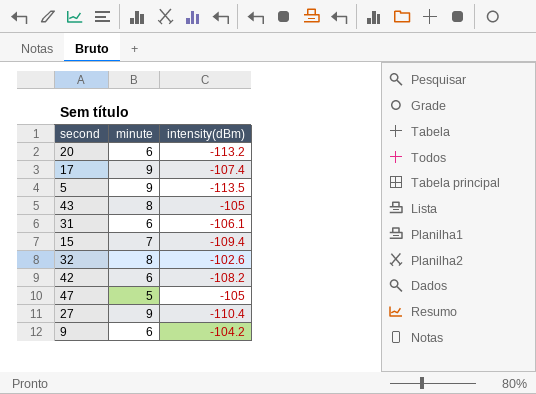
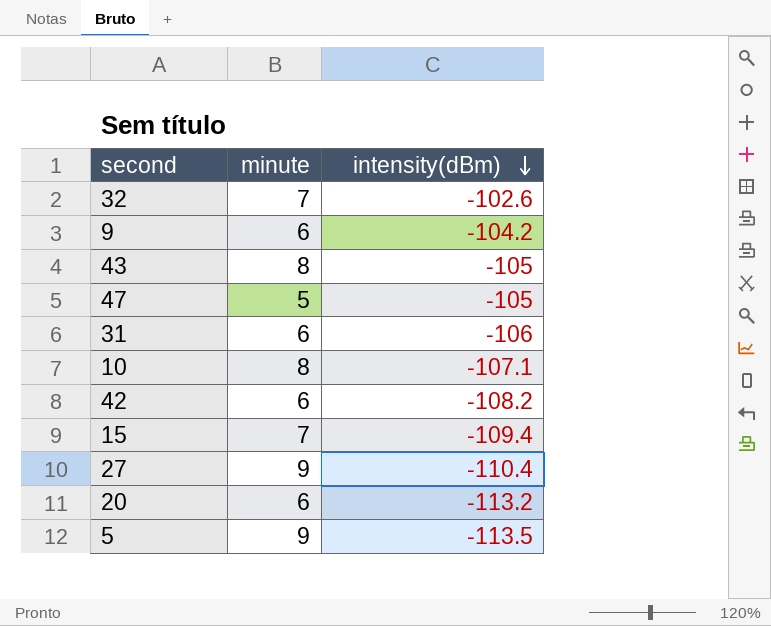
row order: none -> intensity(dBm) descending
row 17: 9 | -107.4 -> none
32 | minute: 8 -> 7
31 | intensity(dBm): -106.1 -> -106
row 10: none -> 8 | -107.1

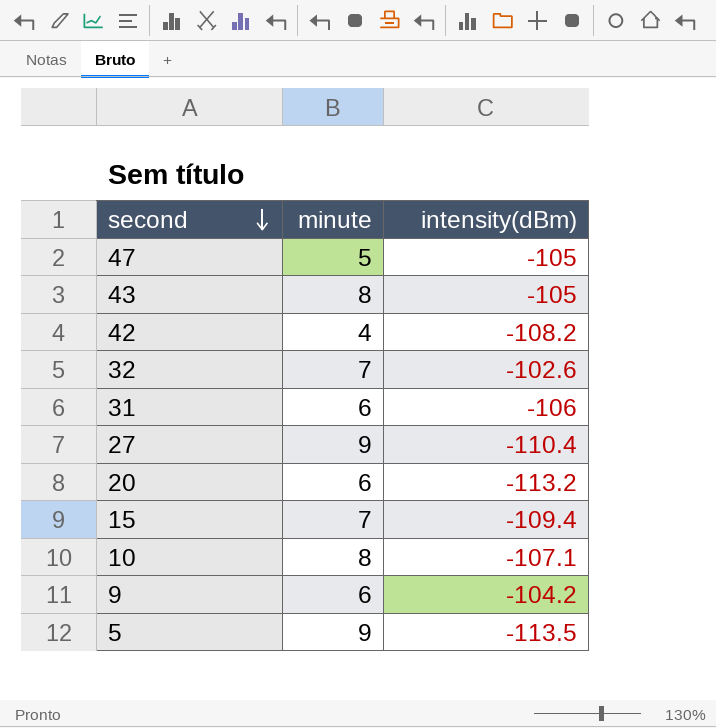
row order: intensity(dBm) descending -> second descending
42 | minute: 6 -> 4

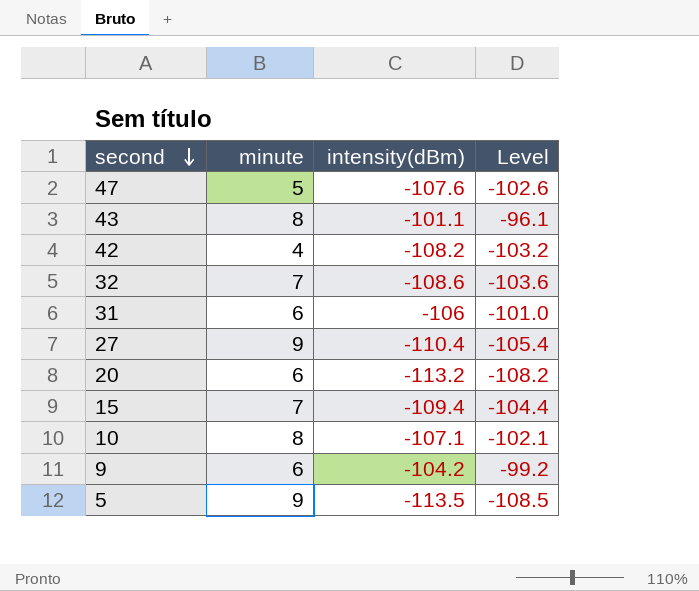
column Level | formula: none -> [intensity(dBm)] + 5
47 | intensity(dBm): -105 -> -107.6
43 | intensity(dBm): -105 -> -101.1
32 | intensity(dBm): -102.6 -> -108.6

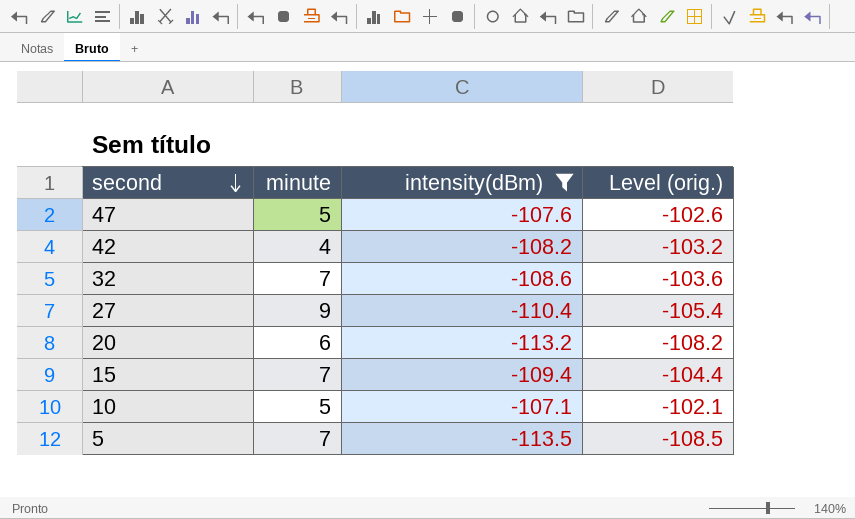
filter: none -> intensity(dBm) <= -107.1
column name: Level -> Level (orig.)
10 | minute: 8 -> 5
5 | minute: 9 -> 7

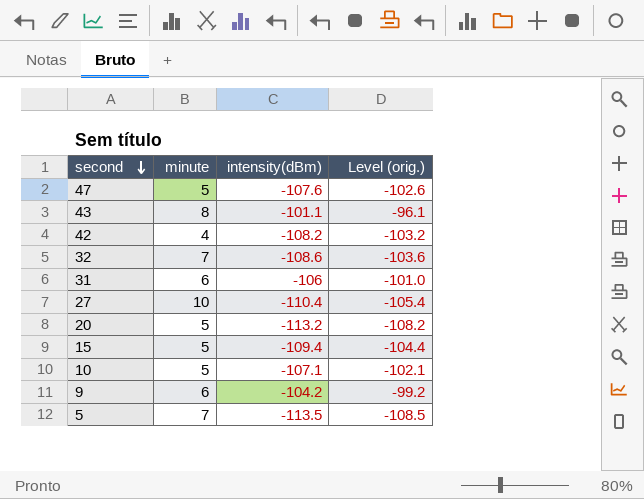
filter: intensity(dBm) <= -107.1 -> none
27 | minute: 9 -> 10
20 | minute: 6 -> 5
15 | minute: 7 -> 5

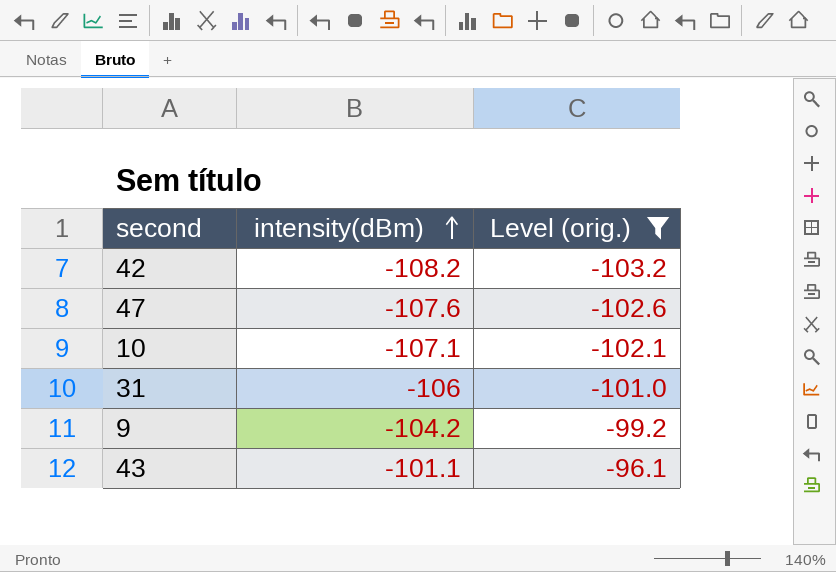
filter: none -> Level (orig.) >= -103.2
row order: second descending -> intensity(dBm) ascending
column minute | position: 2 -> none

